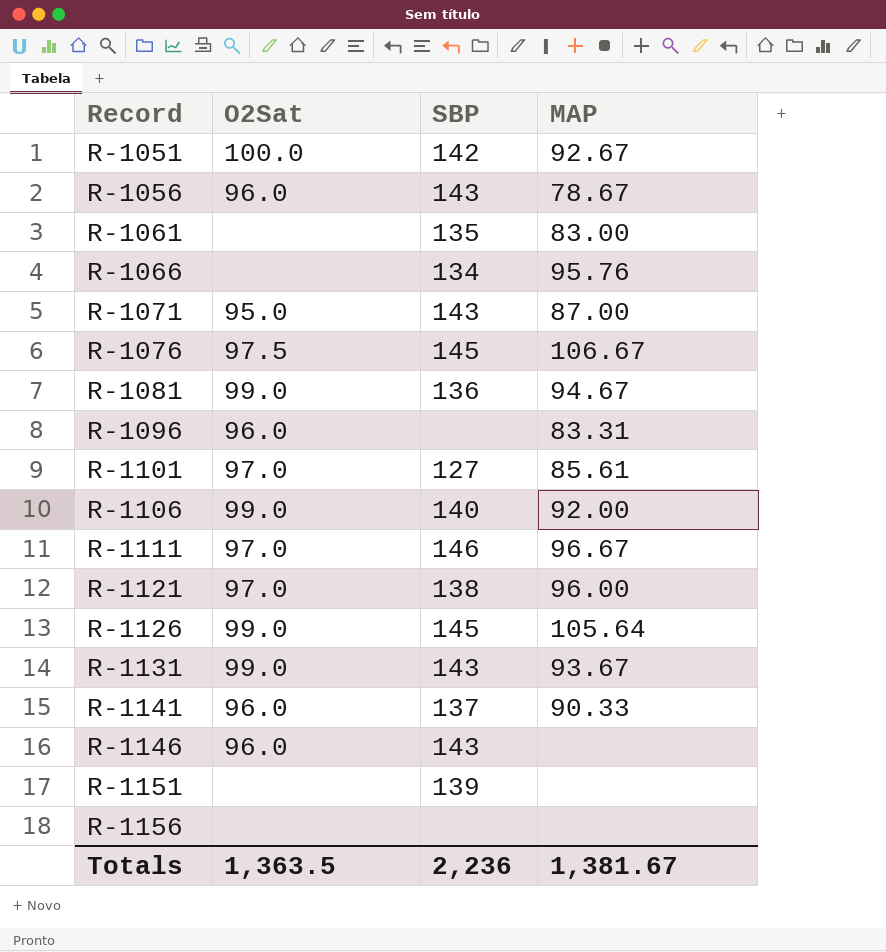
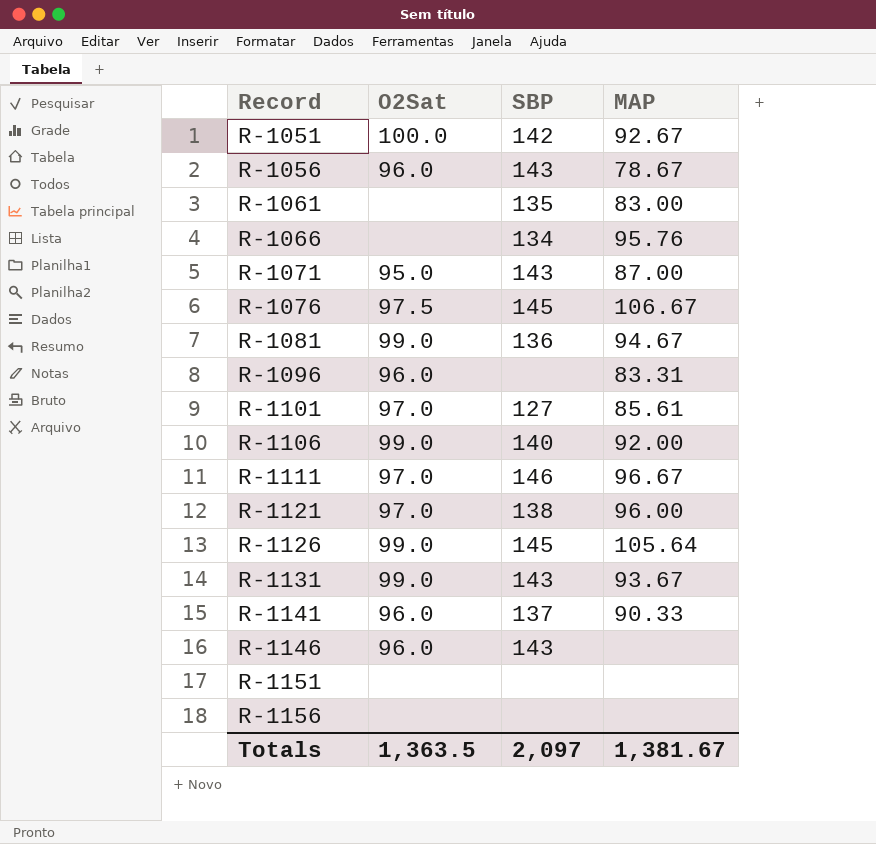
R-1151 | SBP: 139 -> none
Totals | SBP: 2,236 -> 2,097

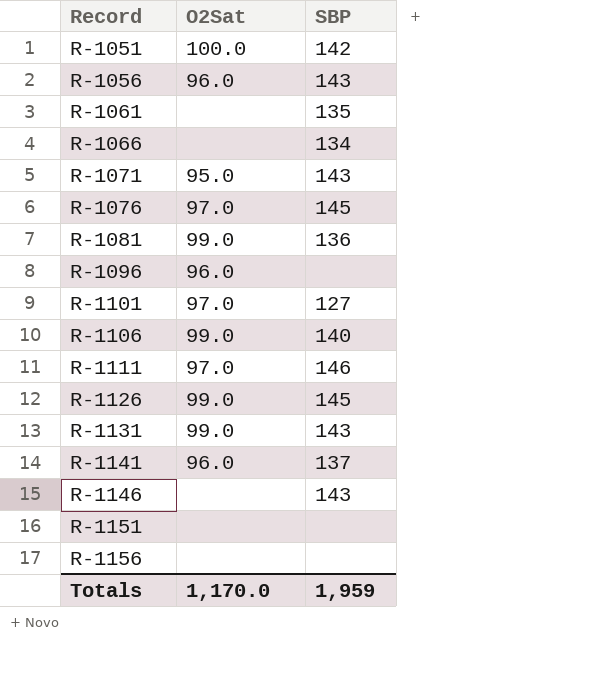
column MAP | position: 4 -> none
row R-1121: 97.0 | 138 | 96.00 -> none
R-1076 | O2Sat: 97.5 -> 97.0
R-1146 | O2Sat: 96.0 -> none
Totals | O2Sat: 1,363.5 -> 1,170.0
Totals | SBP: 2,097 -> 1,959

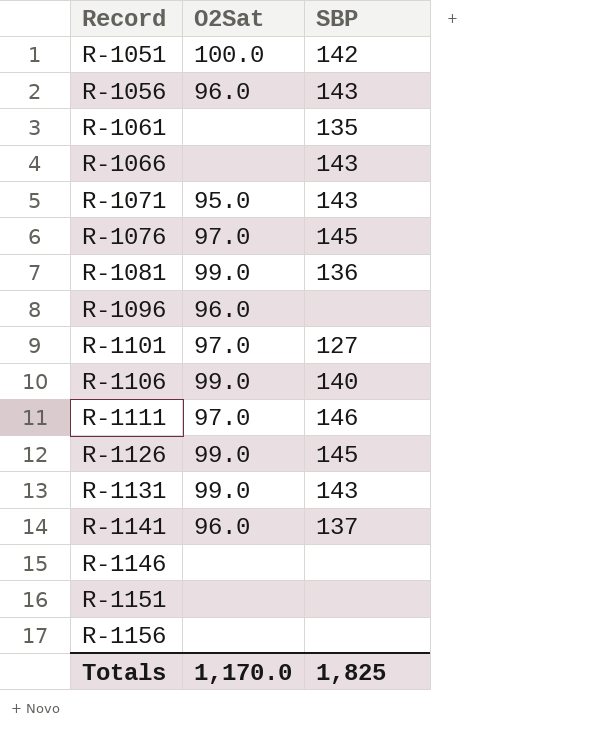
R-1066 | SBP: 134 -> 143
R-1146 | SBP: 143 -> none
Totals | SBP: 1,959 -> 1,825

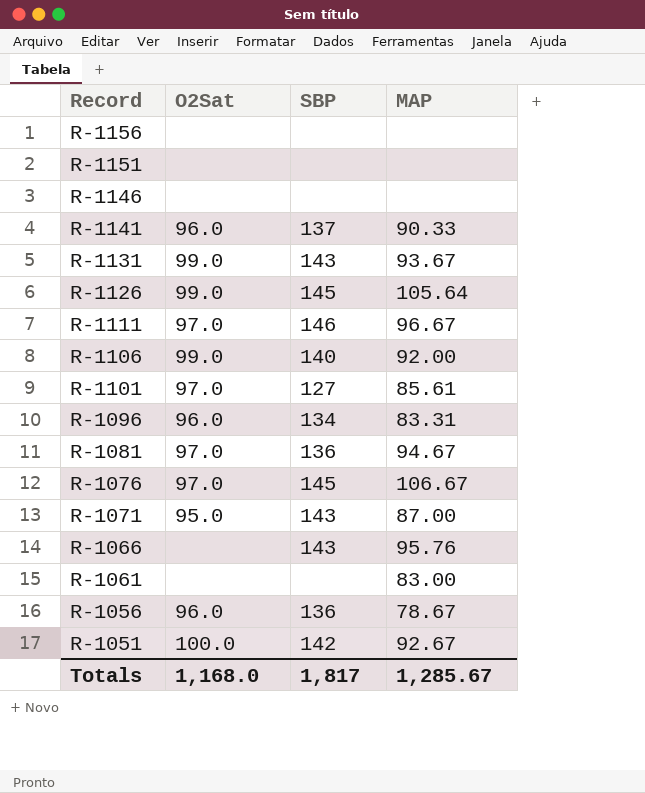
row order: Record ascending -> Record descending
column MAP | position: none -> 4
R-1096 | SBP: none -> 134
R-1081 | O2Sat: 99.0 -> 97.0
R-1061 | SBP: 135 -> none
R-1056 | SBP: 143 -> 136
Totals | O2Sat: 1,170.0 -> 1,168.0
Totals | SBP: 1,825 -> 1,817

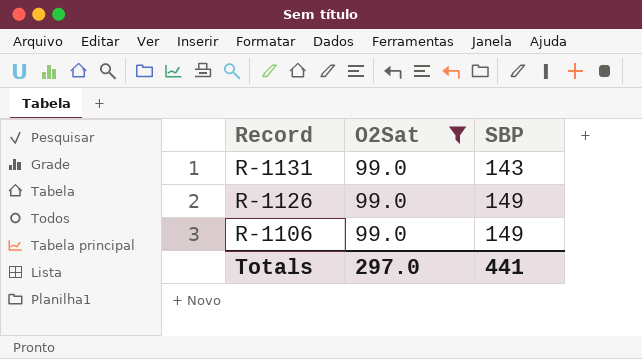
filter: none -> O2Sat = 99.0
column MAP | position: 4 -> none
R-1126 | SBP: 145 -> 149
R-1106 | SBP: 140 -> 149
Totals | O2Sat: 1,168.0 -> 297.0
Totals | SBP: 1,817 -> 441

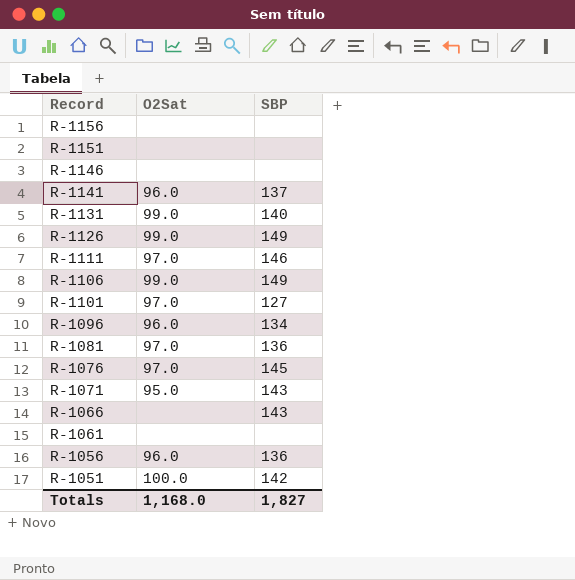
filter: O2Sat = 99.0 -> none
R-1131 | SBP: 143 -> 140
Totals | O2Sat: 297.0 -> 1,168.0
Totals | SBP: 441 -> 1,827

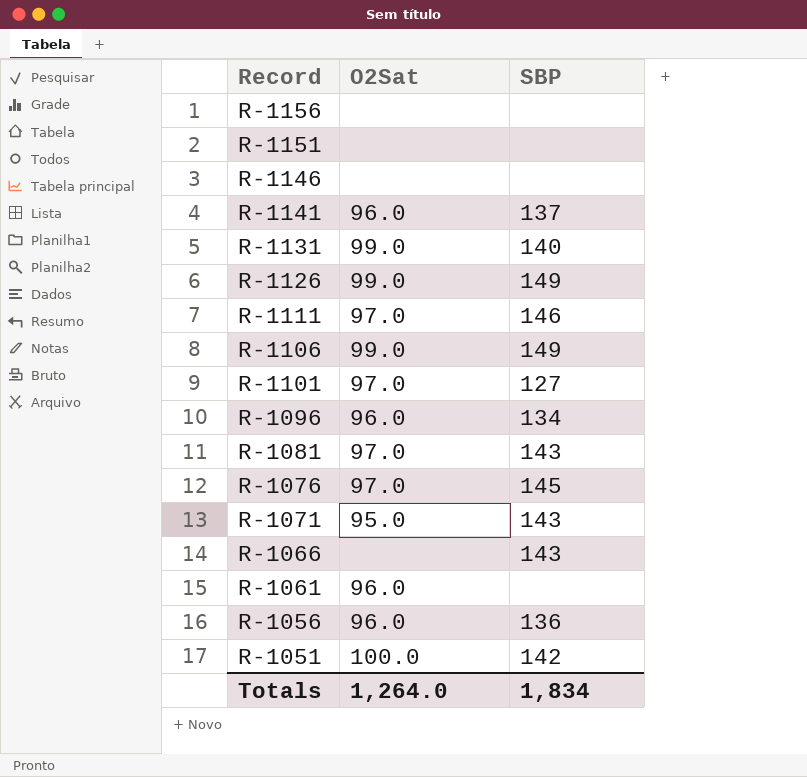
R-1081 | SBP: 136 -> 143
R-1061 | O2Sat: none -> 96.0
Totals | O2Sat: 1,168.0 -> 1,264.0
Totals | SBP: 1,827 -> 1,834

